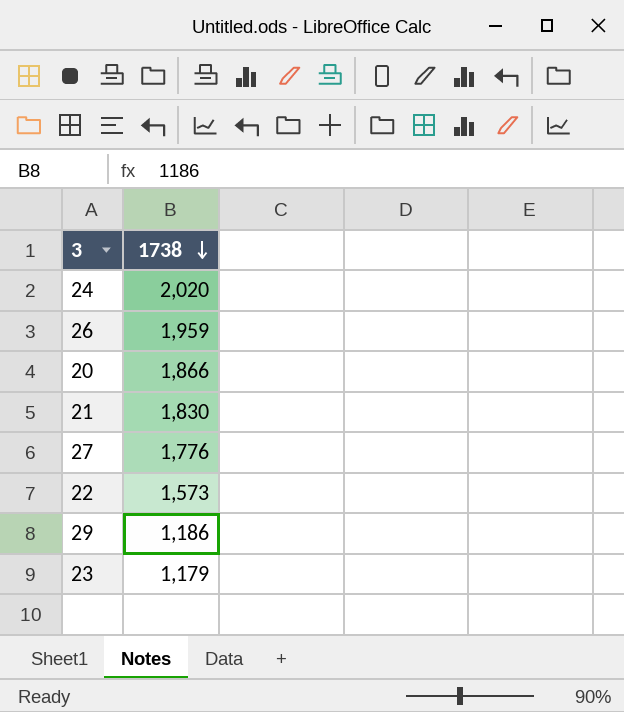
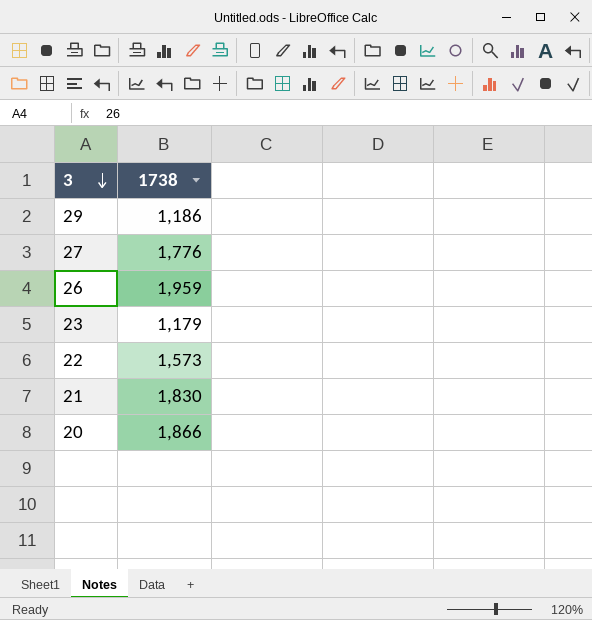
row order: 1738 descending -> 3 descending
row 24: 2,020 -> none

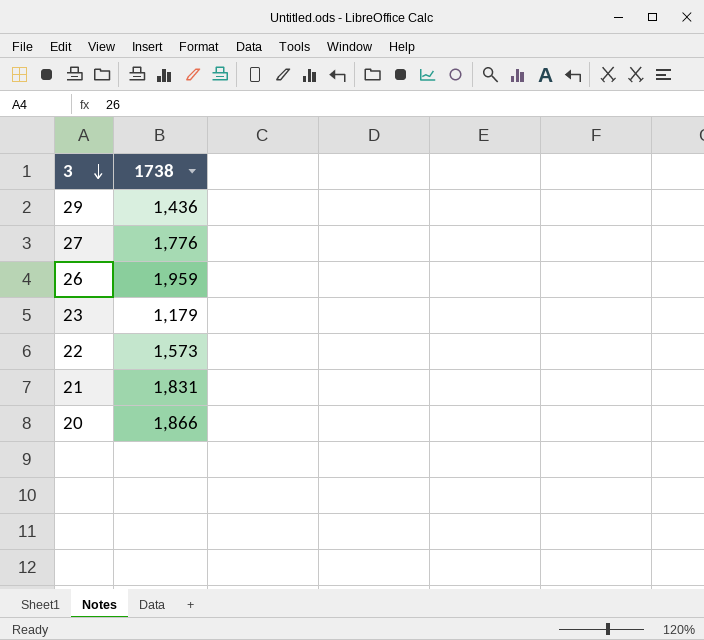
29 | 1738: 1,186 -> 1,436
21 | 1738: 1,830 -> 1,831

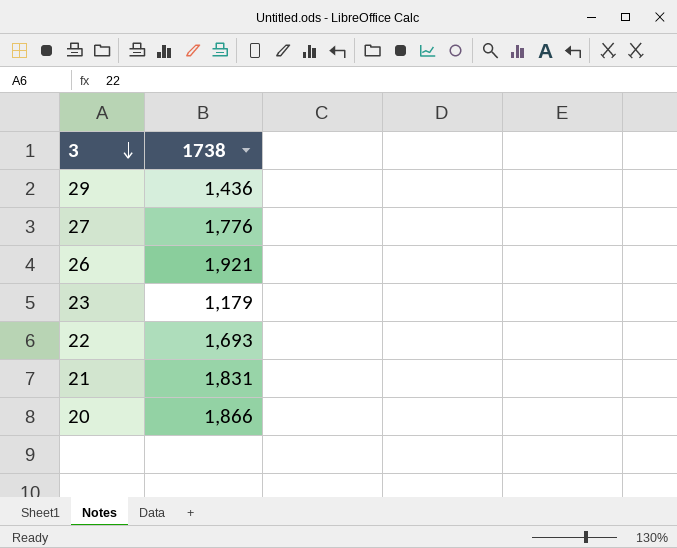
26 | 1738: 1,959 -> 1,921
22 | 1738: 1,573 -> 1,693

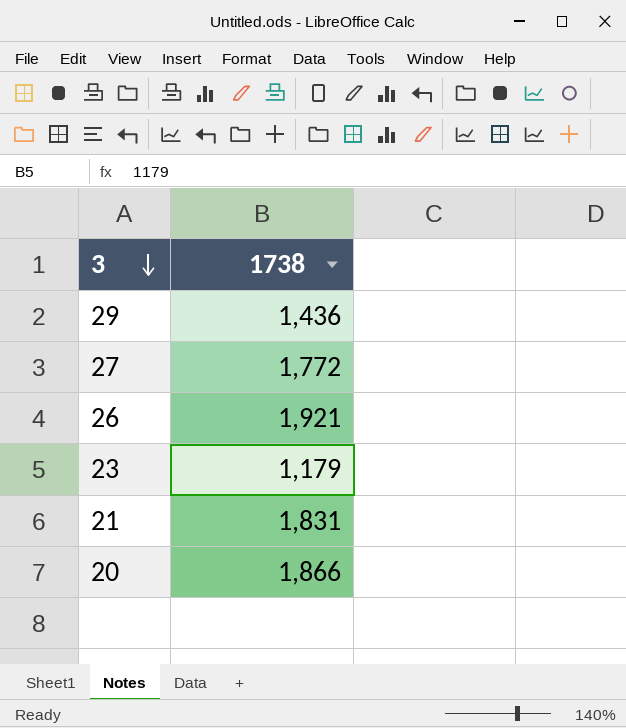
row 22: 1,693 -> none
27 | 1738: 1,776 -> 1,772

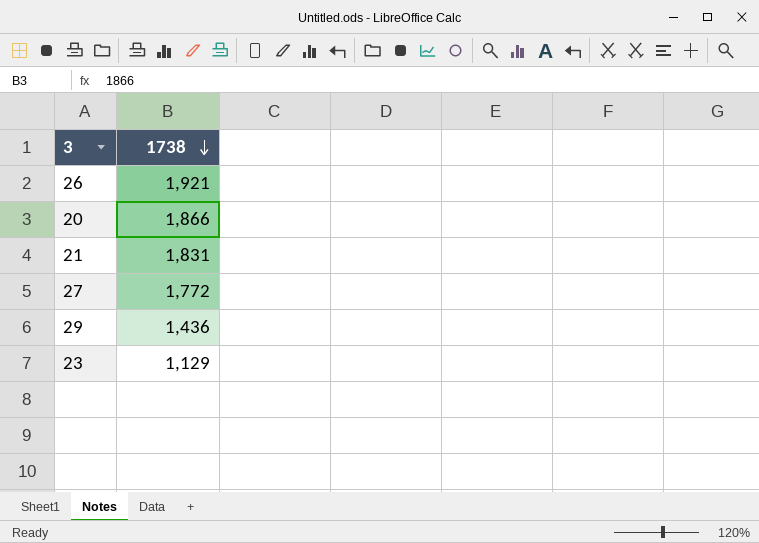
row order: 3 descending -> 1738 descending
23 | 1738: 1,179 -> 1,129

